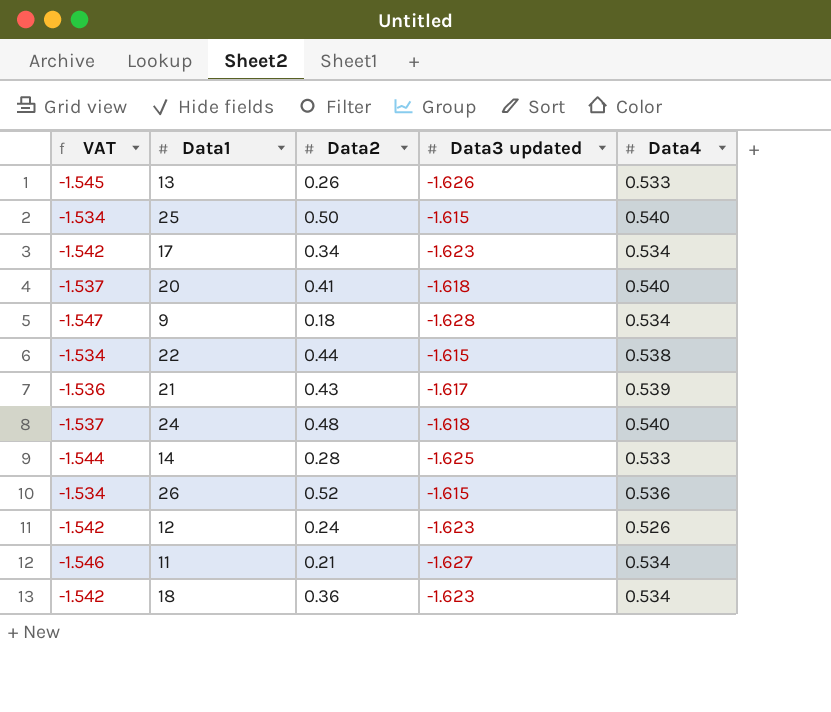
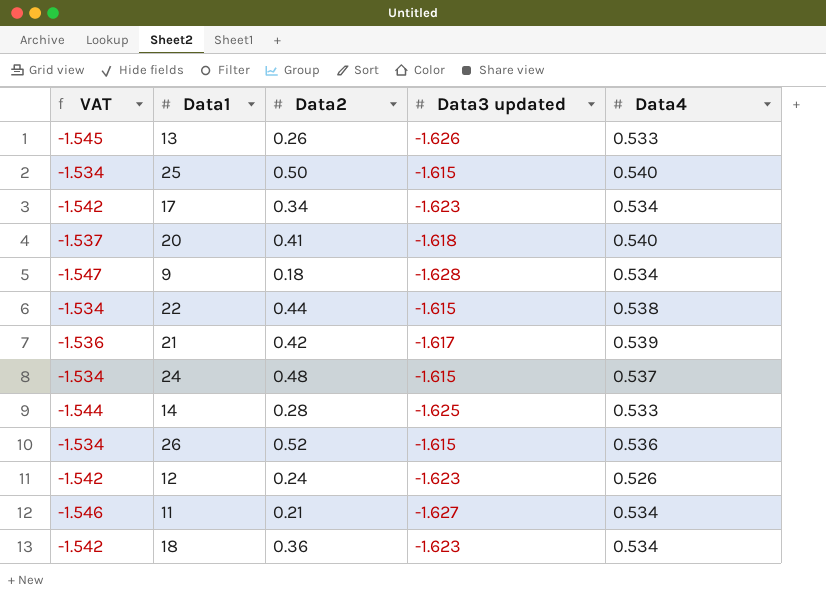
21 | Data2: 0.43 -> 0.42
24 | VAT: -1.537 -> -1.534
24 | Data3 updated: -1.618 -> -1.615
24 | Data4: 0.540 -> 0.537

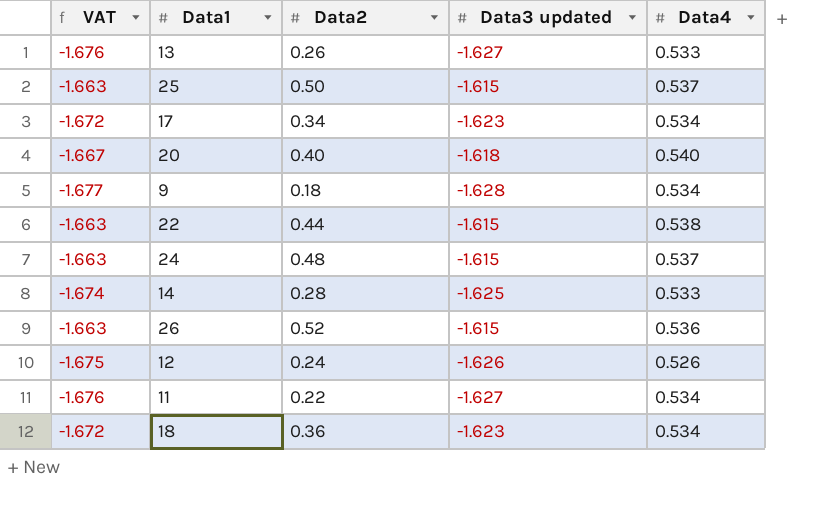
column VAT | formula: [Data3 updated] * 0.95 -> [Data3 updated] * 1.03
row 21: -1.536 | 0.42 | -1.617 | 0.539 -> none
13 | Data3 updated: -1.626 -> -1.627
25 | Data4: 0.540 -> 0.537
20 | Data2: 0.41 -> 0.40
12 | Data3 updated: -1.623 -> -1.626
11 | Data2: 0.21 -> 0.22

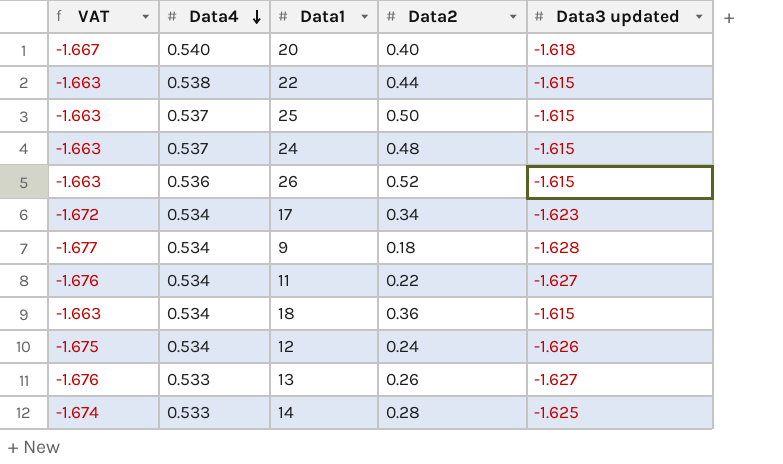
row order: none -> Data4 descending
column Data4 | position: 5 -> 2
18 | VAT: -1.672 -> -1.663
18 | Data3 updated: -1.623 -> -1.615
12 | Data4: 0.526 -> 0.534

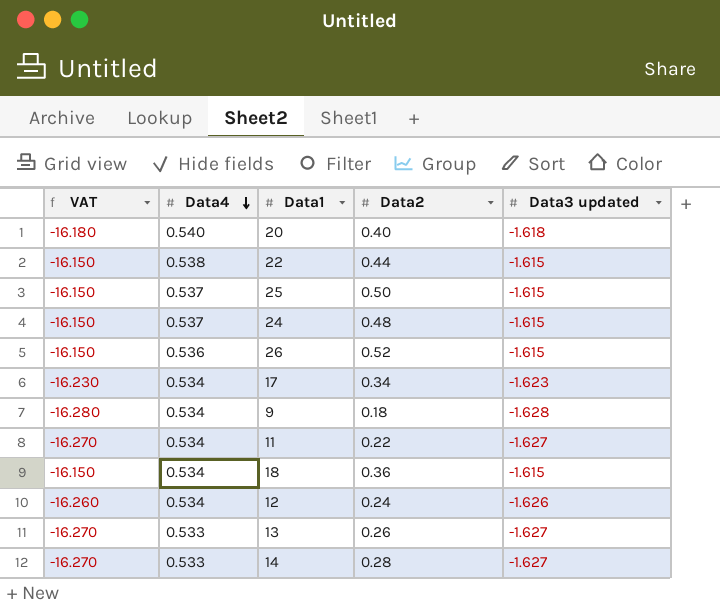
column VAT | formula: [Data3 updated] * 1.03 -> [Data3 updated] * 10
14 | Data3 updated: -1.625 -> -1.627

